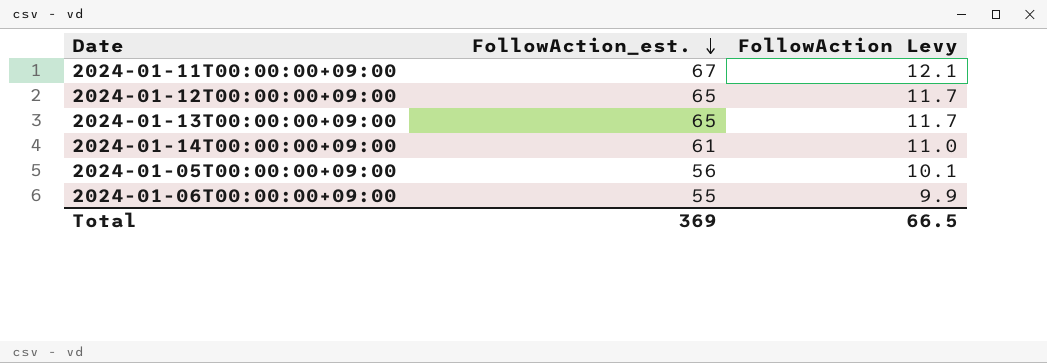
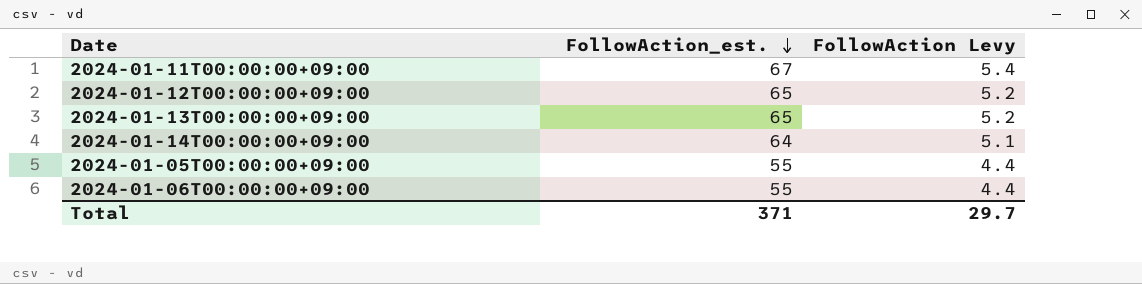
column FollowAction Levy | formula: [FollowAction_est.] * 0.18 -> [FollowAction_est.] * 0.08
2024-01-14T00:00:00+09:00 | FollowAction_est.: 61 -> 64
2024-01-05T00:00:00+09:00 | FollowAction_est.: 56 -> 55
Total | FollowAction_est.: 369 -> 371
Total | FollowAction Levy: 66.5 -> 29.7

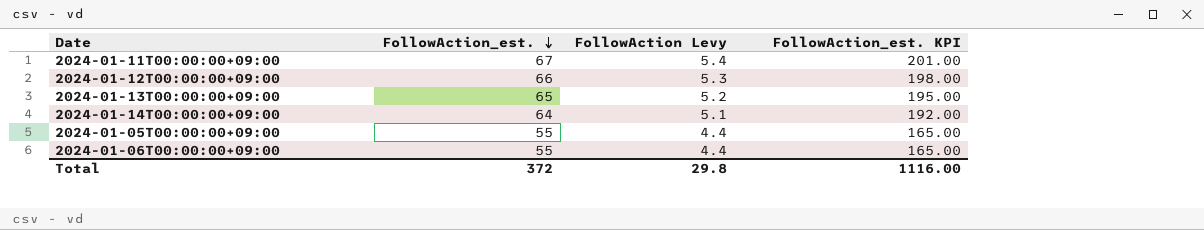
column FollowAction_est. KPI | formula: none -> [FollowAction_est.] * 3
2024-01-12T00:00:00+09:00 | FollowAction_est.: 65 -> 66
2024-01-12T00:00:00+09:00 | FollowAction Levy: 5.2 -> 5.3
Total | FollowAction_est.: 371 -> 372
Total | FollowAction Levy: 29.7 -> 29.8

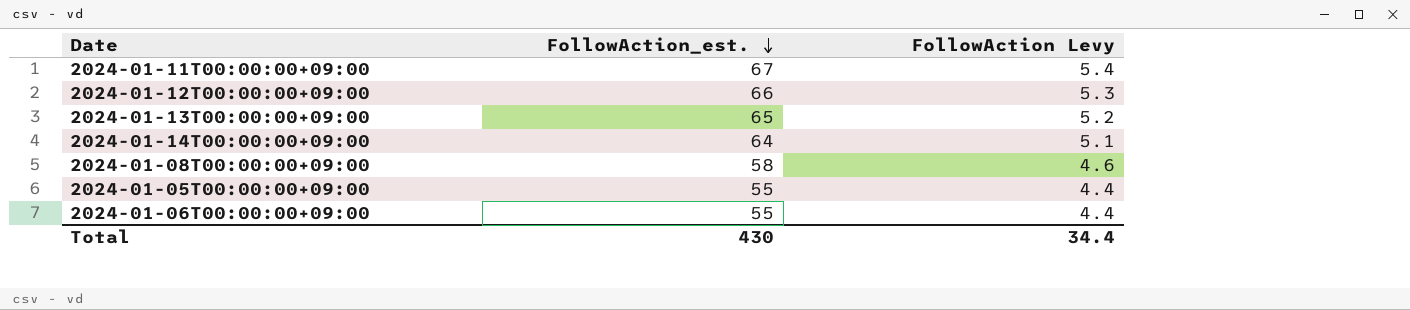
column FollowAction_est. KPI | formula: [FollowAction_est.] * 3 -> none
row 2024-01-08T00:00:00+09:00: none -> 58 | 4.6
Total | FollowAction_est.: 372 -> 430
Total | FollowAction Levy: 29.8 -> 34.4

